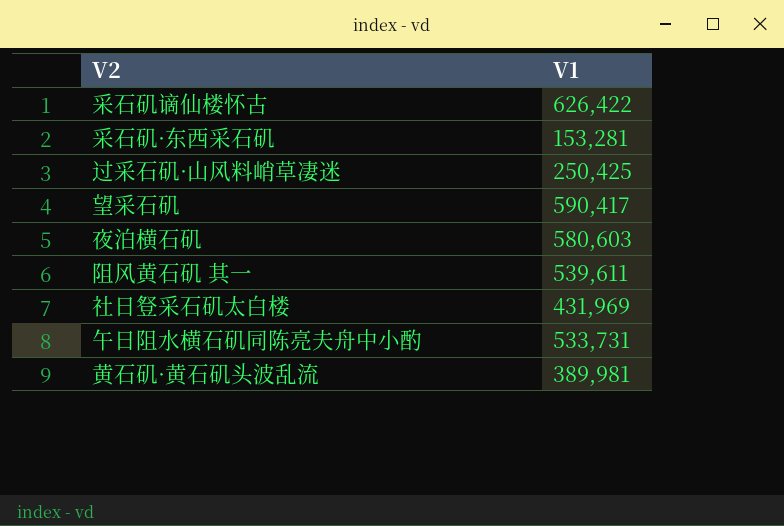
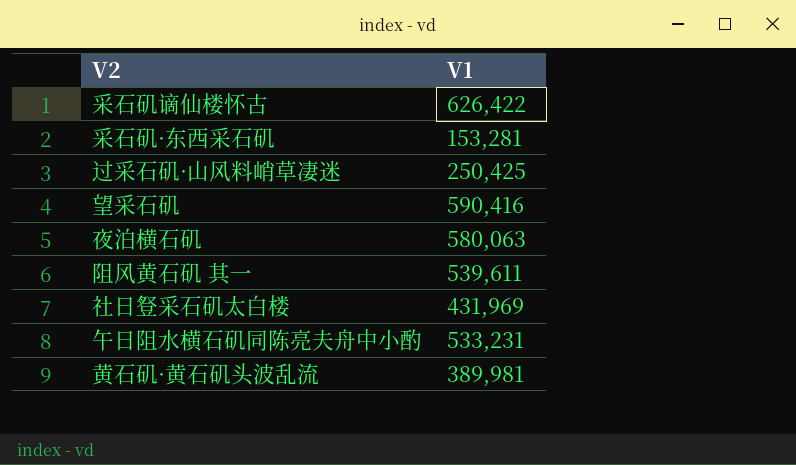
望采石矶 | V1: 590,417 -> 590,416
夜泊横石矶 | V1: 580,603 -> 580,063
午日阻水横石矶同陈亮夫舟中小酌 | V1: 533,731 -> 533,231

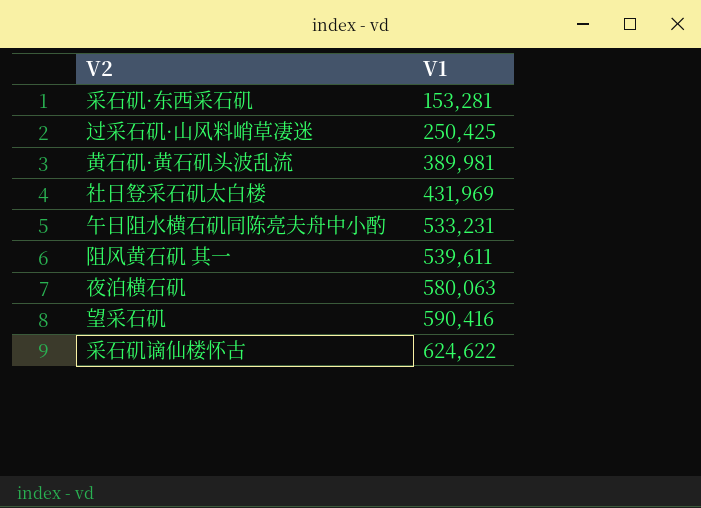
row order: none -> V1 ascending
采石矶谪仙楼怀古 | V1: 626,422 -> 624,622

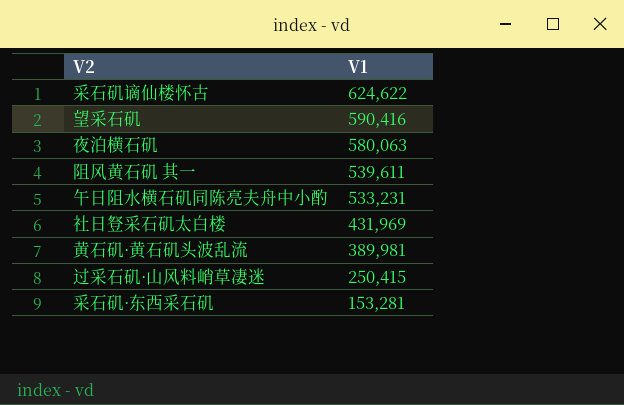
row order: V1 ascending -> V1 descending
过采石矶·山风料峭草凄迷 | V1: 250,425 -> 250,415

